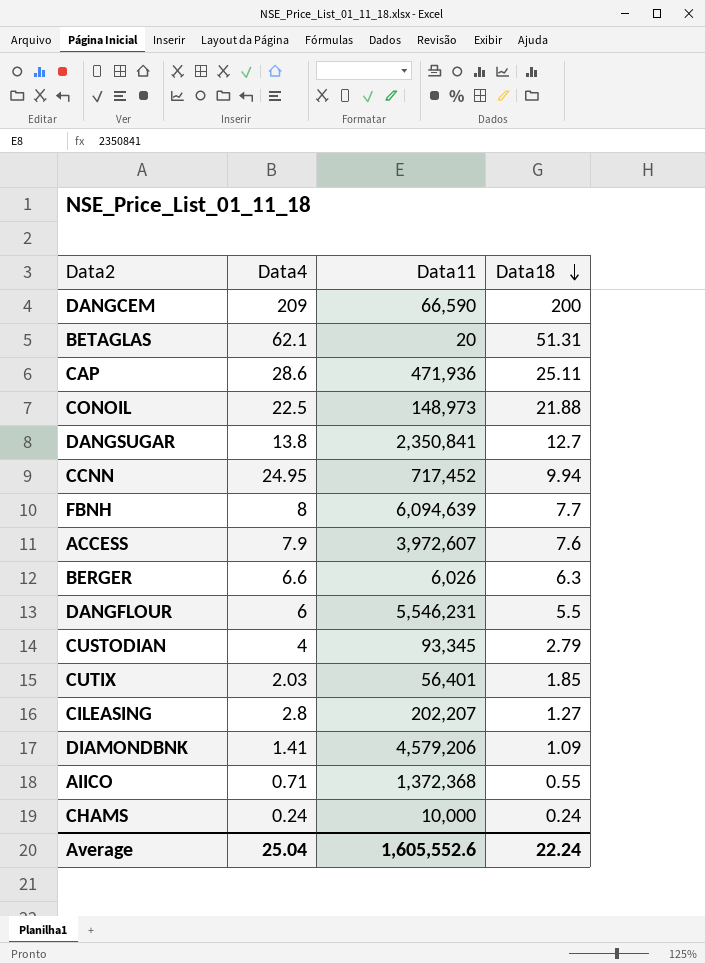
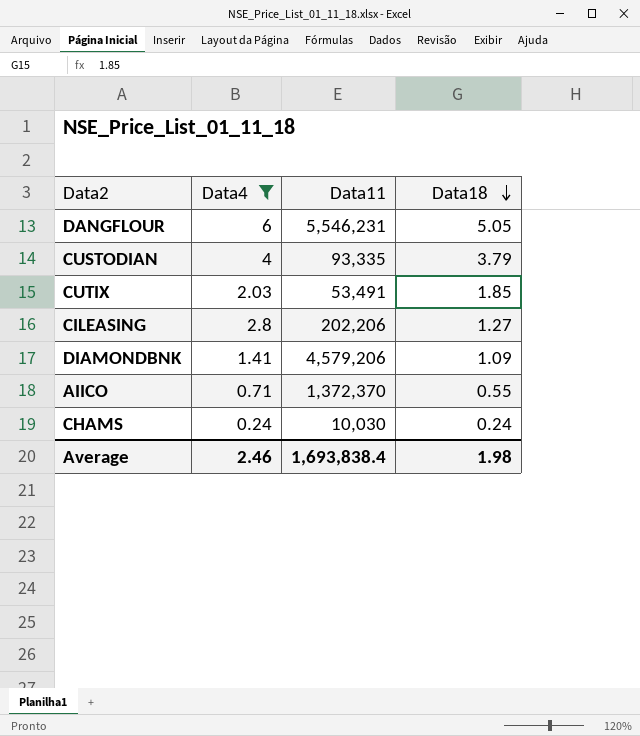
filter: none -> Data4 <= 6
DANGFLOUR | Data18: 5.5 -> 5.05
CUSTODIAN | Data11: 93,345 -> 93,335
CUSTODIAN | Data18: 2.79 -> 3.79
CUTIX | Data11: 56,401 -> 53,491
CILEASING | Data11: 202,207 -> 202,206
AIICO | Data11: 1,372,368 -> 1,372,370
CHAMS | Data11: 10,000 -> 10,030
Average | Data4: 25.04 -> 2.46
Average | Data11: 1,605,552.6 -> 1,693,838.4
Average | Data18: 22.24 -> 1.98

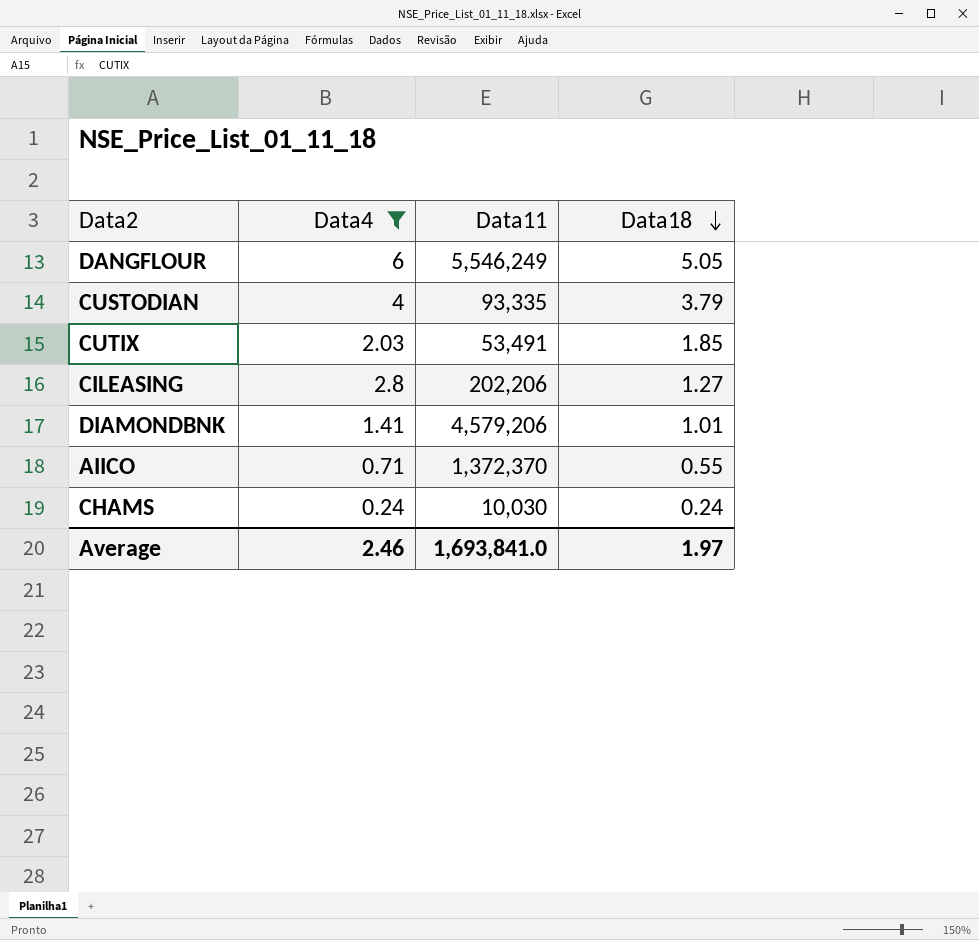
DANGFLOUR | Data11: 5,546,231 -> 5,546,249
DIAMONDBNK | Data18: 1.09 -> 1.01
Average | Data11: 1,693,838.4 -> 1,693,841.0
Average | Data18: 1.98 -> 1.97

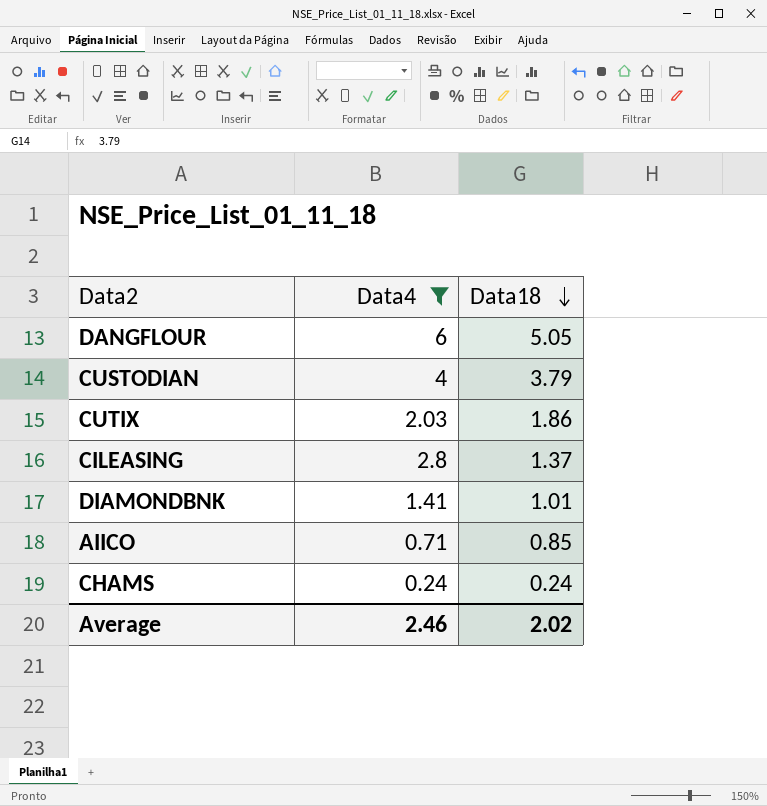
column Data11 | position: 3 -> none
CUTIX | Data18: 1.85 -> 1.86
CILEASING | Data18: 1.27 -> 1.37
AIICO | Data18: 0.55 -> 0.85
Average | Data18: 1.97 -> 2.02

